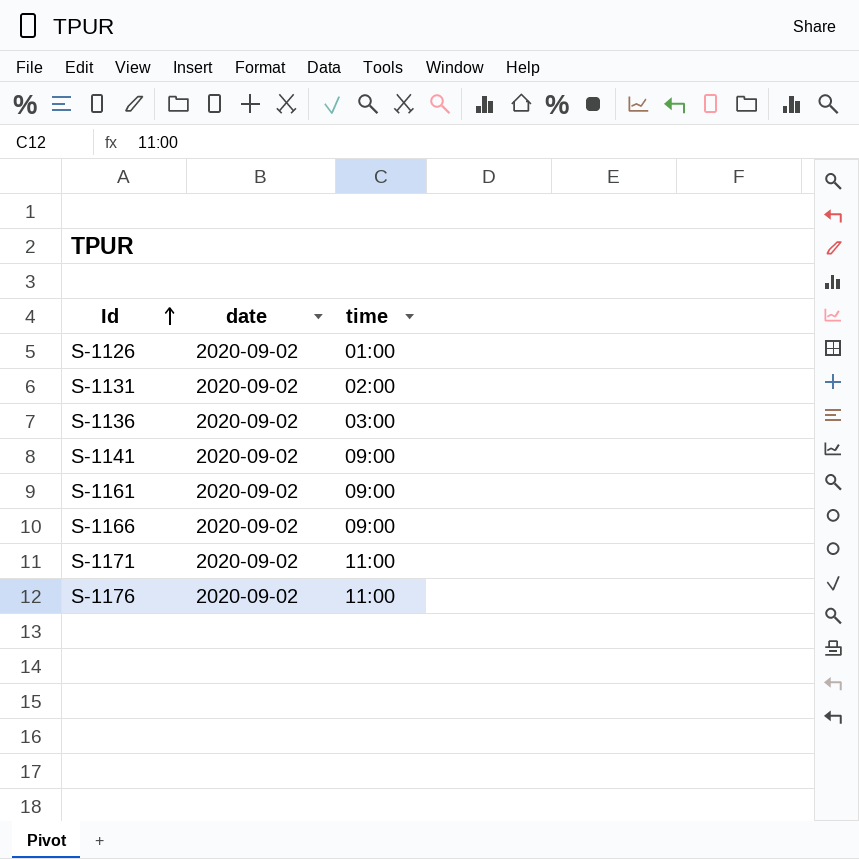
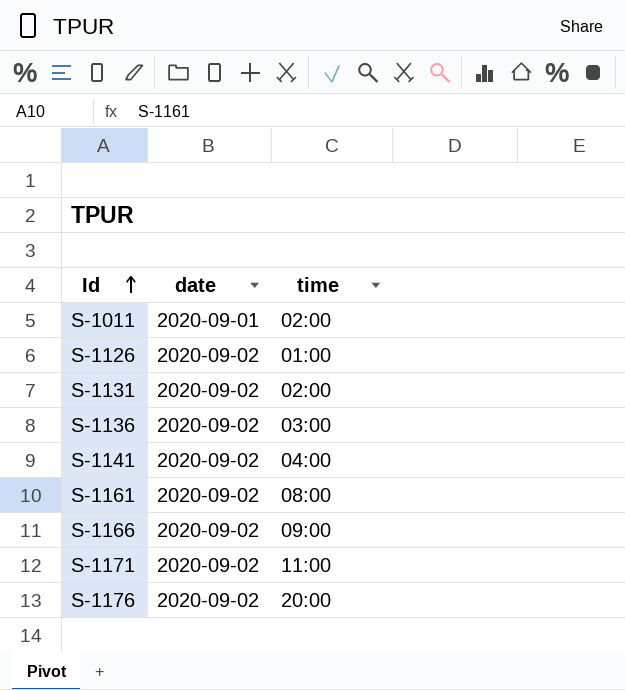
row S-1011: none -> 2020-09-01 | 02:00
S-1141 | time: 09:00 -> 04:00
S-1161 | time: 09:00 -> 08:00
S-1176 | time: 11:00 -> 20:00

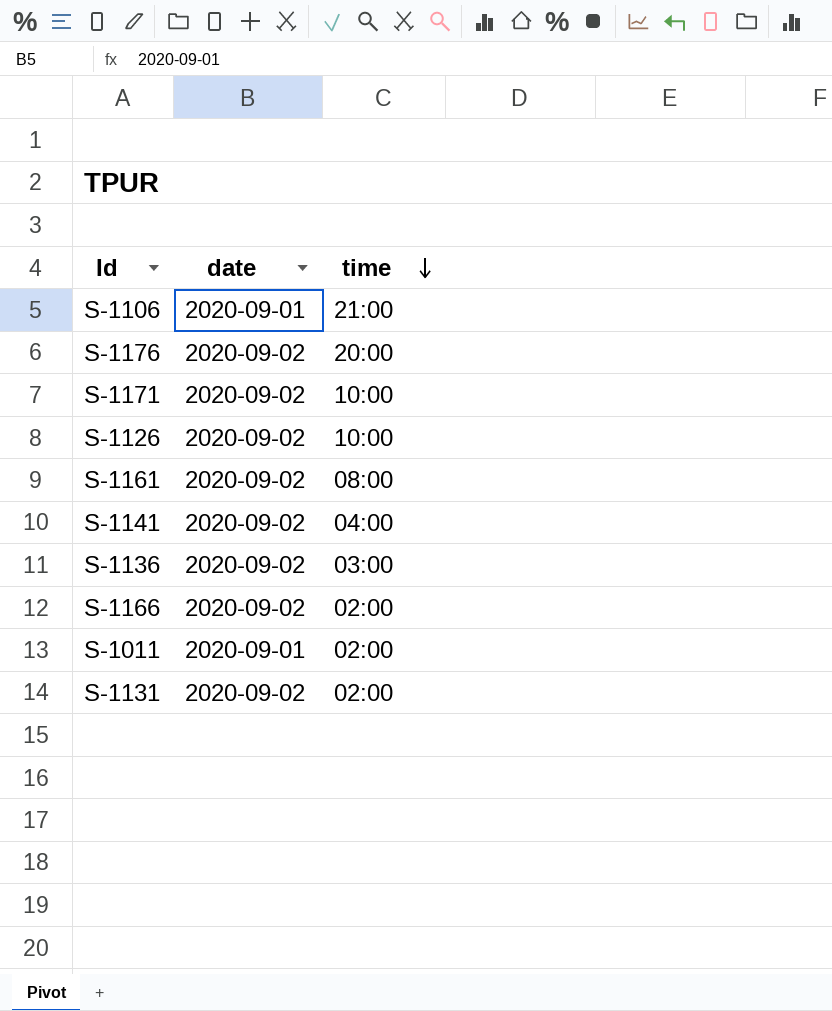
row order: Id ascending -> time descending
row S-1106: none -> 2020-09-01 | 21:00
S-1171 | time: 11:00 -> 10:00
S-1126 | time: 01:00 -> 10:00
S-1166 | time: 09:00 -> 02:00

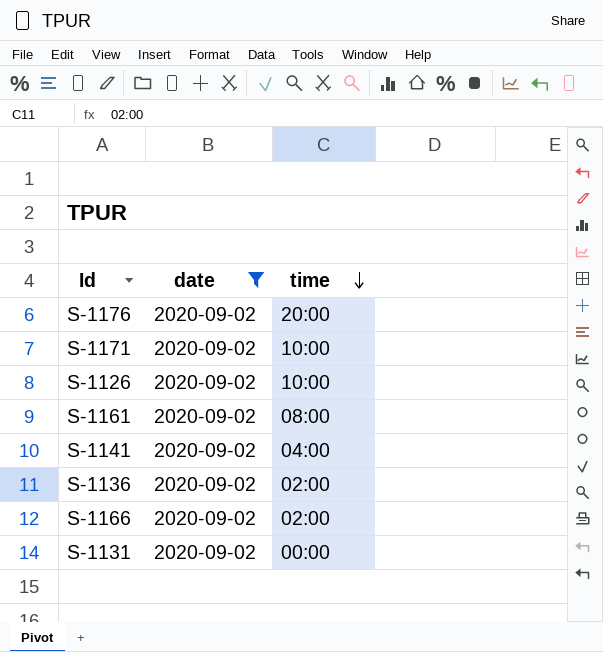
filter: none -> date = 2020-09-02
S-1136 | time: 03:00 -> 02:00
S-1131 | time: 02:00 -> 00:00

